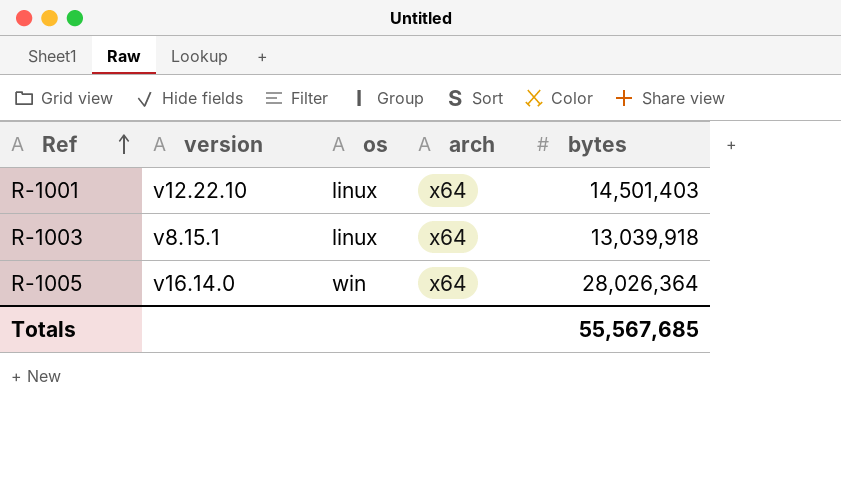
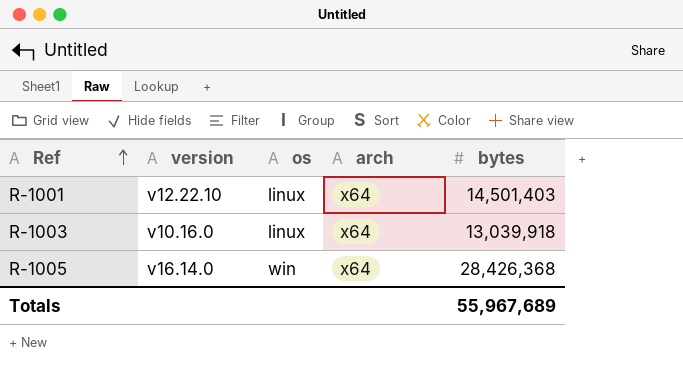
R-1003 | version: v8.15.1 -> v10.16.0
R-1005 | bytes: 28,026,364 -> 28,426,368
Totals | bytes: 55,567,685 -> 55,967,689

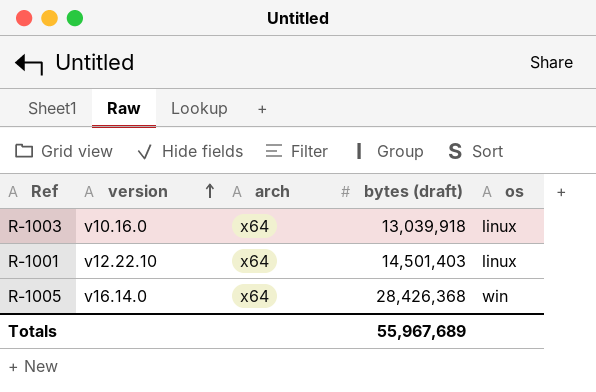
row order: Ref ascending -> version ascending
column name: bytes -> bytes (draft)
column os | position: 3 -> 5

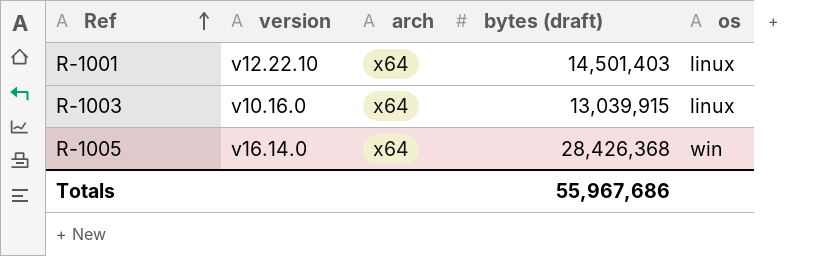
row order: version ascending -> Ref ascending
R-1003 | bytes (draft): 13,039,918 -> 13,039,915
Totals | bytes (draft): 55,967,689 -> 55,967,686

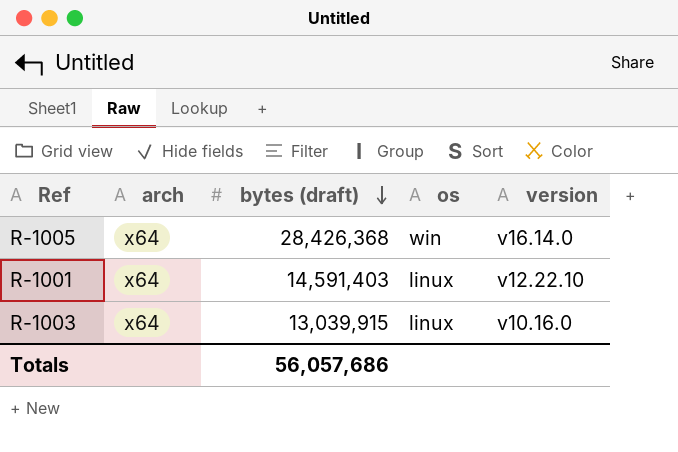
row order: Ref ascending -> bytes (draft) descending
column version | position: 2 -> 5
R-1001 | bytes (draft): 14,501,403 -> 14,591,403
Totals | bytes (draft): 55,967,686 -> 56,057,686

